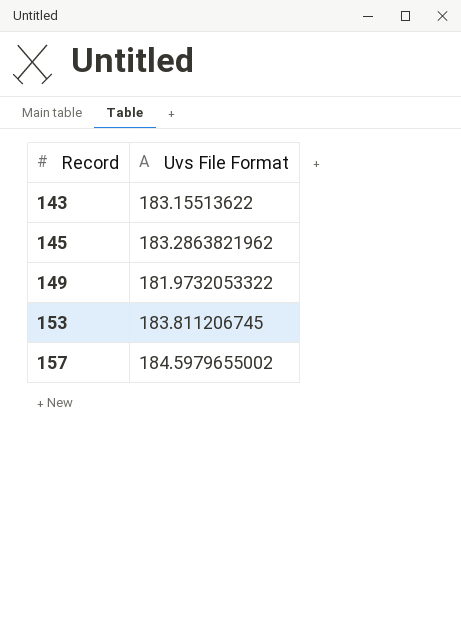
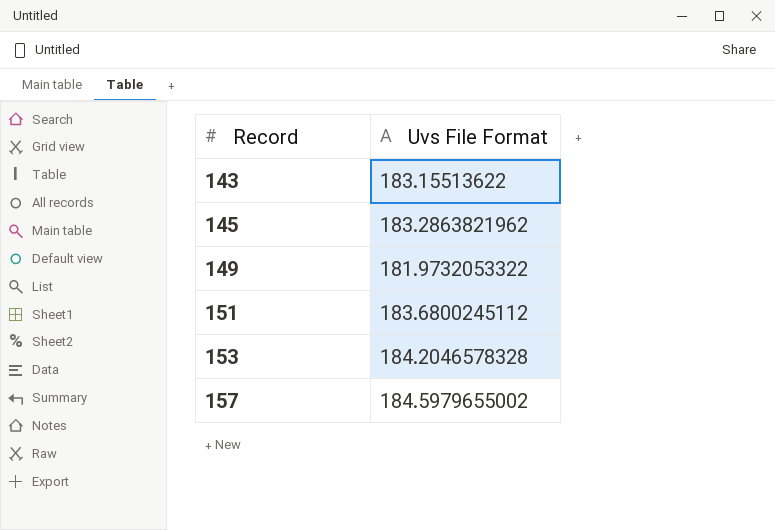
row 151: none -> 183.6800245112
153 | Uvs File Format: 183.811206745 -> 184.2046578328

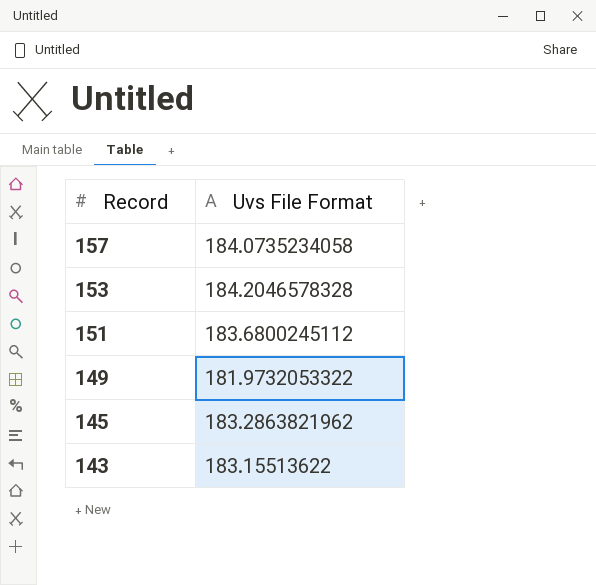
row order: Record ascending -> Record descending
157 | Uvs File Format: 184.5979655002 -> 184.0735234058

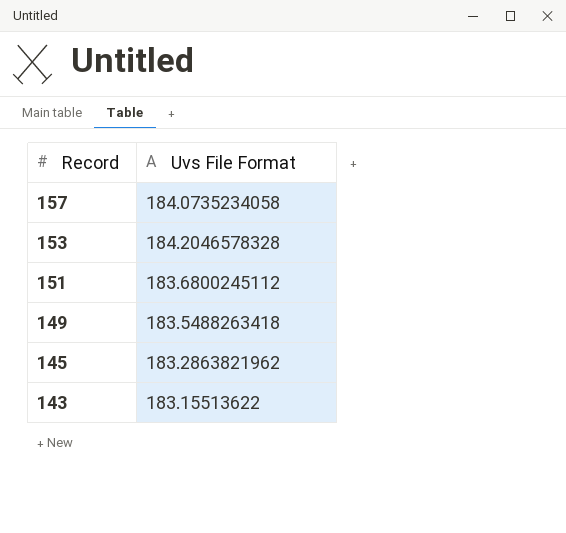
149 | Uvs File Format: 181.9732053322 -> 183.5488263418

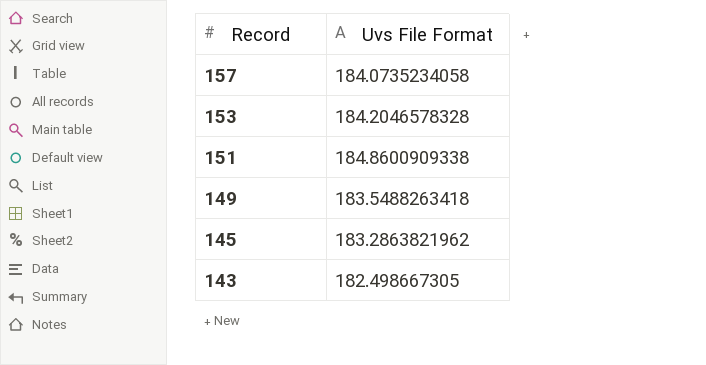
151 | Uvs File Format: 183.6800245112 -> 184.8600909338
143 | Uvs File Format: 183.15513622 -> 182.498667305

